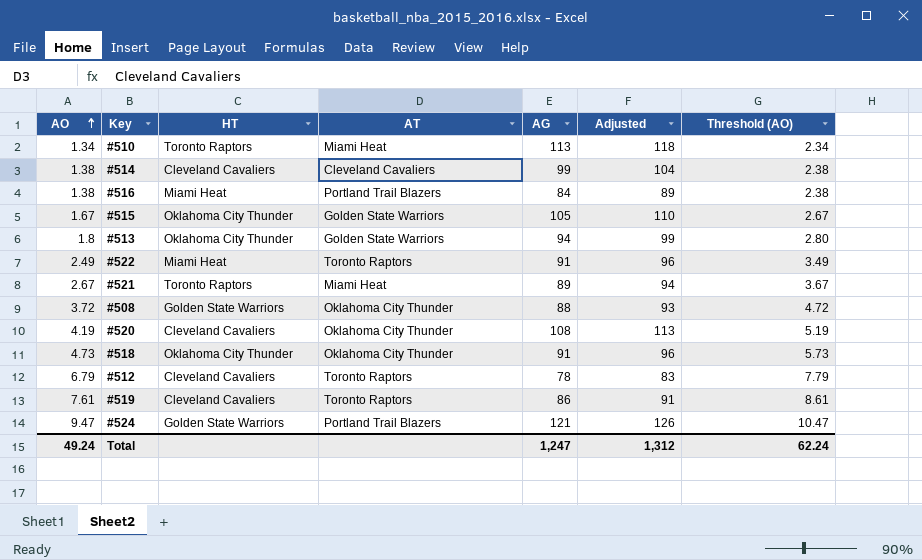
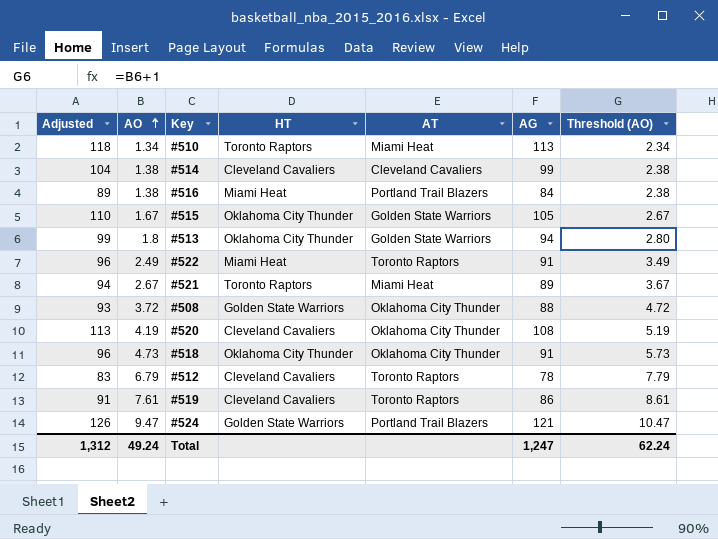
column Adjusted | position: 6 -> 1

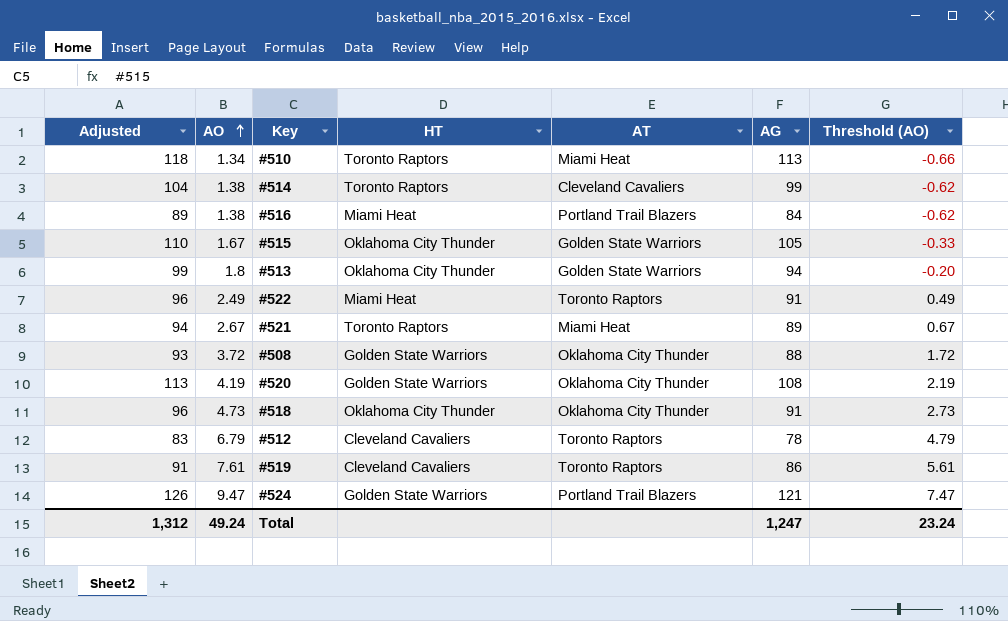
column Threshold (AO) | formula: [AO] + 1 -> [AO] - 2
#514 | HT: Cleveland Cavaliers -> Toronto Raptors
#520 | HT: Cleveland Cavaliers -> Golden State Warriors
Total | Threshold (AO): 62.24 -> 23.24

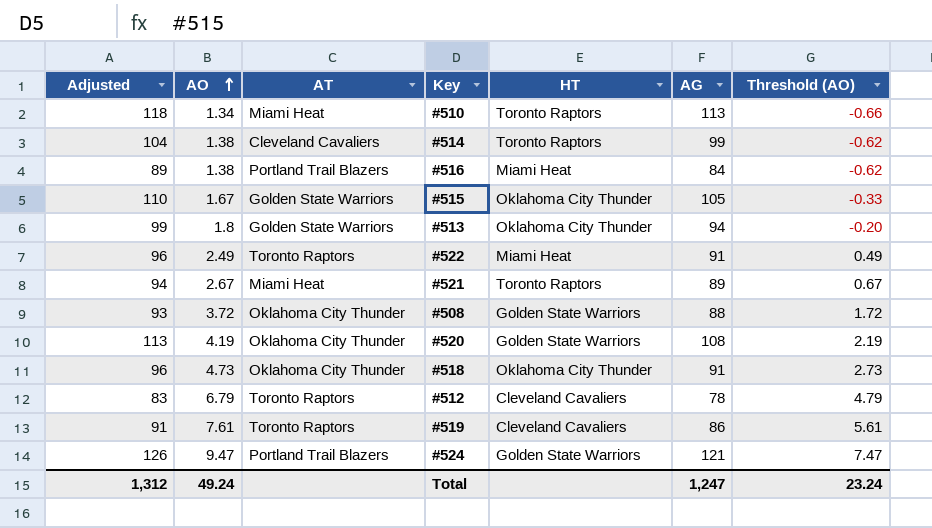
column AT | position: 5 -> 3

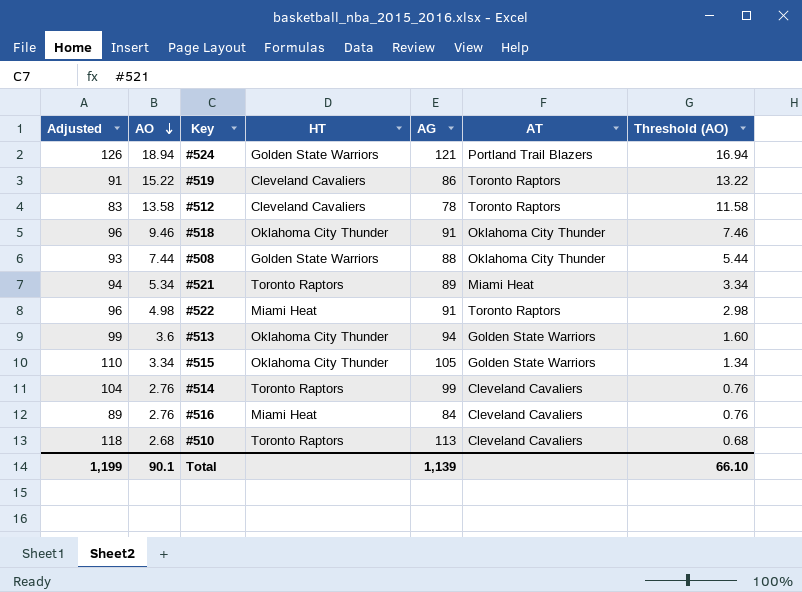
row order: AO ascending -> AO descending
column AT | position: 3 -> 6
row #520: 113 | 4.19 | Oklahoma City Thunder | Golden State Warriors | 108 | 2.19 -> none
#524 | AO: 9.47 -> 18.94
#524 | Threshold (AO): 7.47 -> 16.94
#519 | AO: 7.61 -> 15.22
#519 | Threshold (AO): 5.61 -> 13.22
#512 | AO: 6.79 -> 13.58
#512 | Threshold (AO): 4.79 -> 11.58
#518 | AO: 4.73 -> 9.46
#518 | Threshold (AO): 2.73 -> 7.46
#508 | AO: 3.72 -> 7.44
#508 | Threshold (AO): 1.72 -> 5.44
#521 | AO: 2.67 -> 5.34
#521 | Threshold (AO): 0.67 -> 3.34
#522 | AO: 2.49 -> 4.98
#522 | Threshold (AO): 0.49 -> 2.98
#513 | AO: 1.8 -> 3.6
#513 | Threshold (AO): -0.20 -> 1.60
#515 | AO: 1.67 -> 3.34
#515 | Threshold (AO): -0.33 -> 1.34
#514 | AO: 1.38 -> 2.76
#514 | Threshold (AO): -0.62 -> 0.76
#516 | AO: 1.38 -> 2.76
#516 | AT: Portland Trail Blazers -> Cleveland Cavaliers
#516 | Threshold (AO): -0.62 -> 0.76
#510 | AO: 1.34 -> 2.68
#510 | AT: Miami Heat -> Cleveland Cavaliers
#510 | Threshold (AO): -0.66 -> 0.68
Total | Adjusted: 1,312 -> 1,199
Total | AO: 49.24 -> 90.1
Total | AG: 1,247 -> 1,139
Total | Threshold (AO): 23.24 -> 66.10

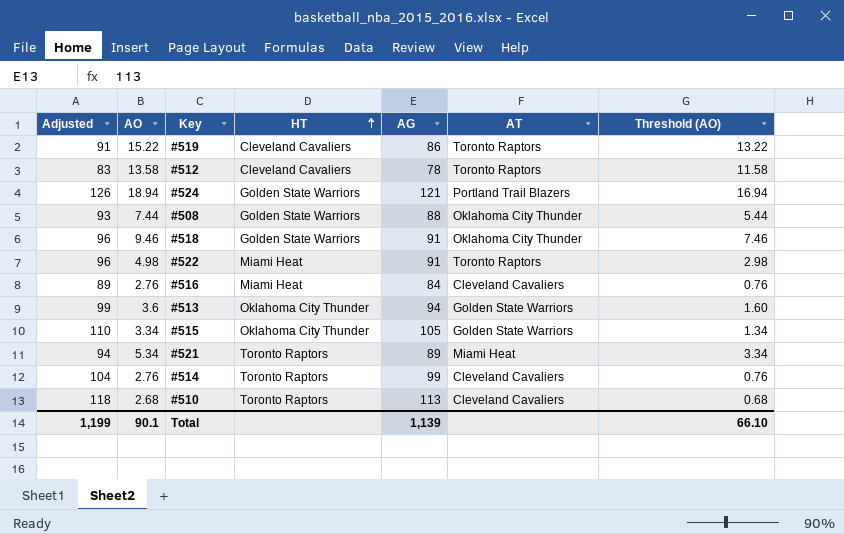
row order: AO descending -> HT ascending
#518 | HT: Oklahoma City Thunder -> Golden State Warriors

